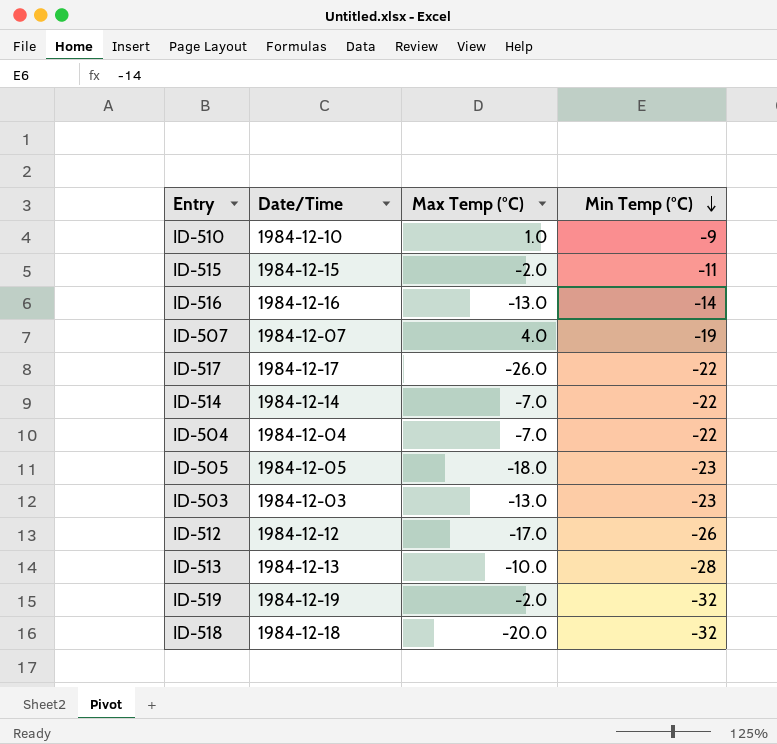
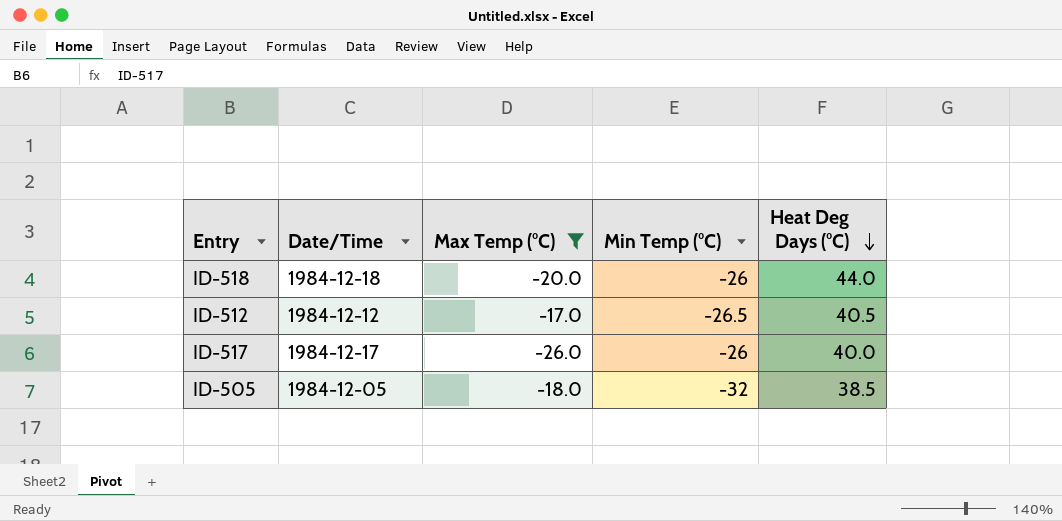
filter: none -> Max Temp (°C) <= -17.0
row order: Min Temp (°C) descending -> Heat Deg Days (°C) descending
column Heat Deg Days (°C) | position: none -> 5
ID-518 | Min Temp (°C): -32 -> -26
ID-512 | Min Temp (°C): -26 -> -26.5
ID-517 | Min Temp (°C): -22 -> -26
ID-505 | Min Temp (°C): -23 -> -32

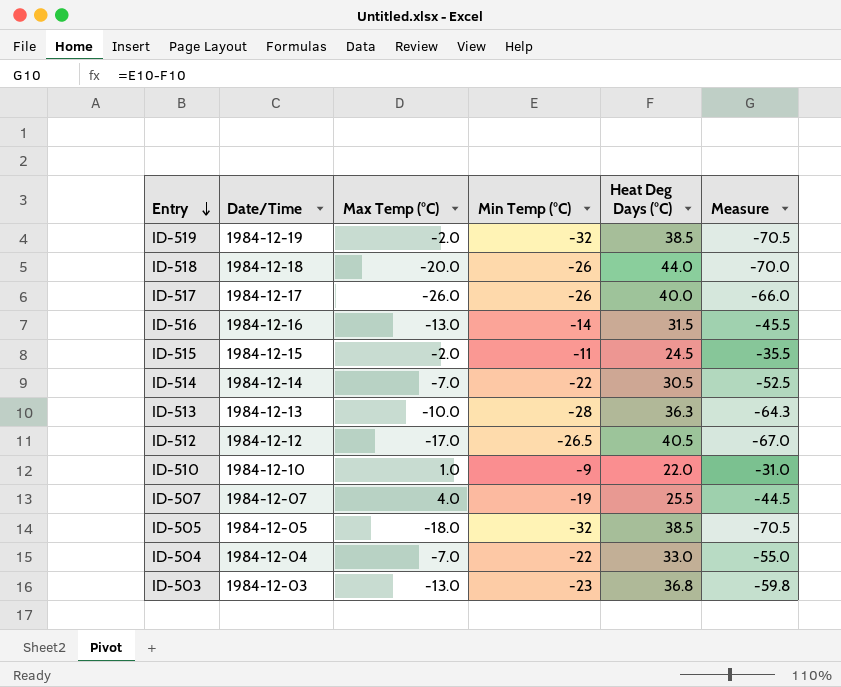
filter: Max Temp (°C) <= -17.0 -> none
row order: Heat Deg Days (°C) descending -> Entry descending
column Measure | formula: none -> [Min Temp (°C)] - [Heat Deg Days (°C)]

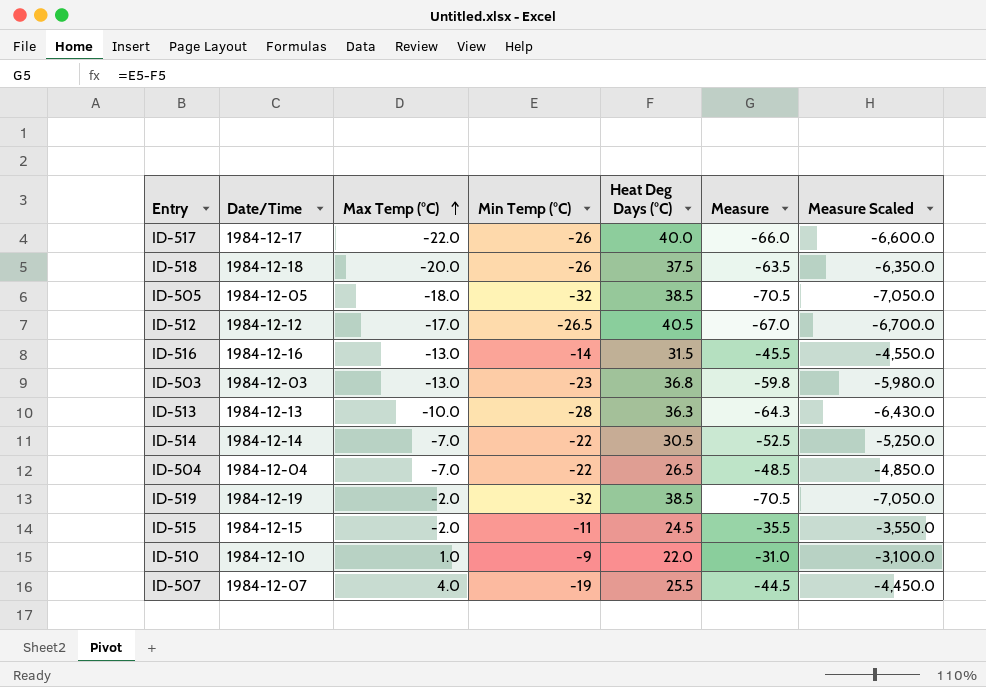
row order: Entry descending -> Max Temp (°C) ascending
column Measure Scaled | formula: none -> [Measure] * 100
ID-517 | Max Temp (°C): -26.0 -> -22.0
ID-518 | Heat Deg Days (°C): 44.0 -> 37.5
ID-518 | Measure: -70.0 -> -63.5
ID-504 | Heat Deg Days (°C): 33.0 -> 26.5
ID-504 | Measure: -55.0 -> -48.5

